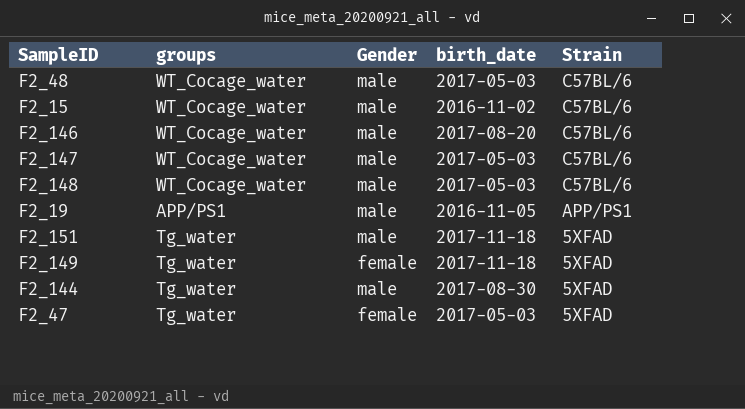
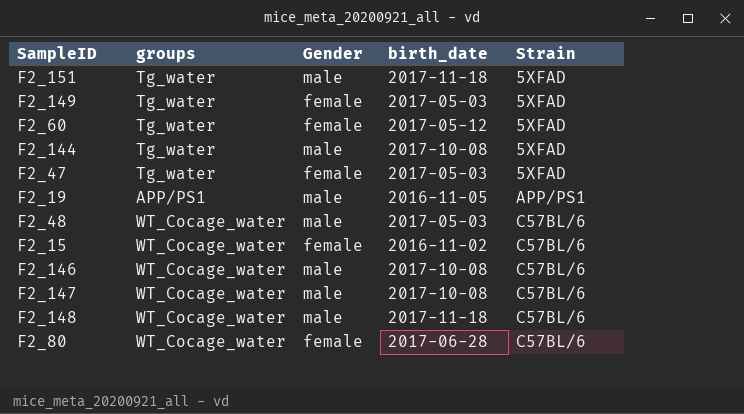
row order: Strain descending -> Strain ascending
F2_149 | birth_date: 2017-11-18 -> 2017-05-03
row F2_60: none -> Tg_water | female | 2017-05-12 | 5XFAD
F2_144 | birth_date: 2017-08-30 -> 2017-10-08
F2_15 | Gender: male -> female
F2_146 | birth_date: 2017-08-20 -> 2017-10-08
F2_147 | birth_date: 2017-05-03 -> 2017-10-08
F2_148 | birth_date: 2017-05-03 -> 2017-11-18
row F2_80: none -> WT_Cocage_water | female | 2017-06-28 | C57BL/6

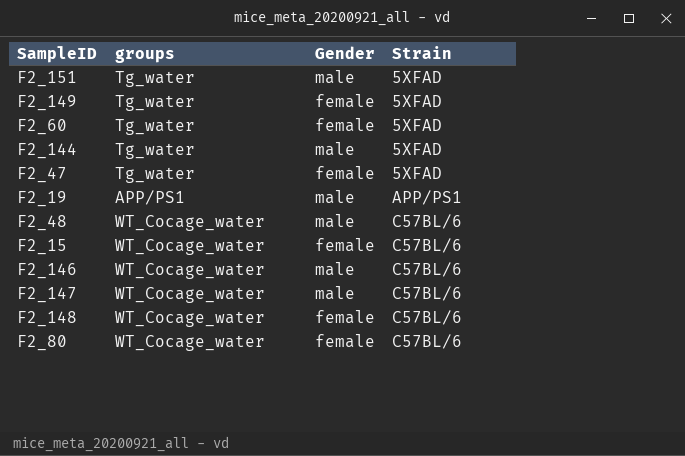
column birth_date | position: 4 -> none
F2_148 | Gender: male -> female

